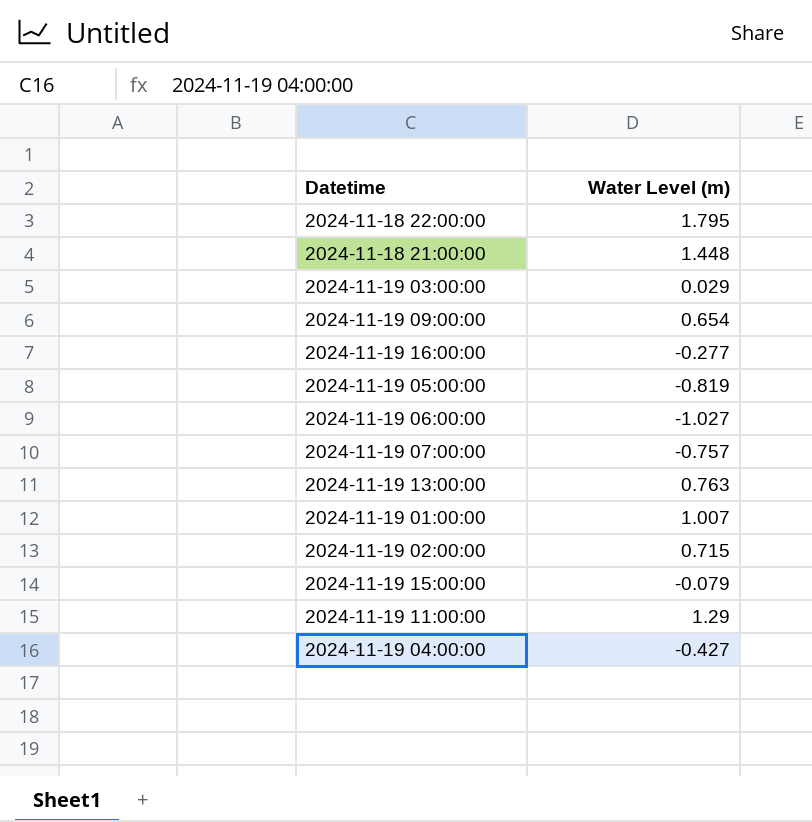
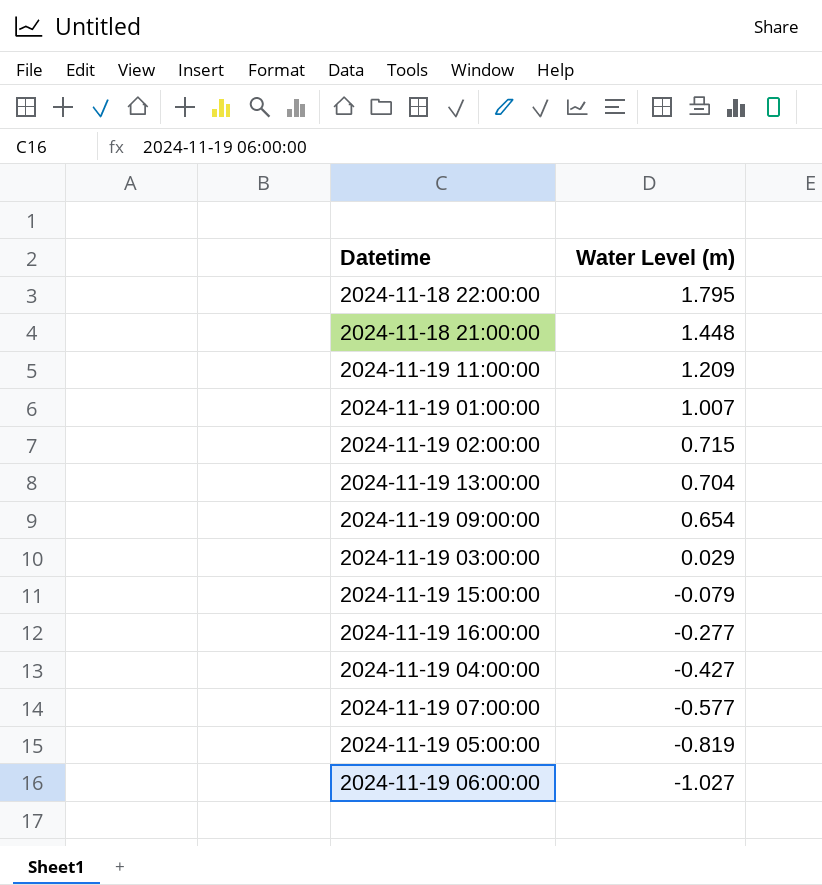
row order: none -> Water Level (m) descending
2024-11-19 11:00:00 | Water Level (m): 1.29 -> 1.209
2024-11-19 13:00:00 | Water Level (m): 0.763 -> 0.704
2024-11-19 07:00:00 | Water Level (m): -0.757 -> -0.577

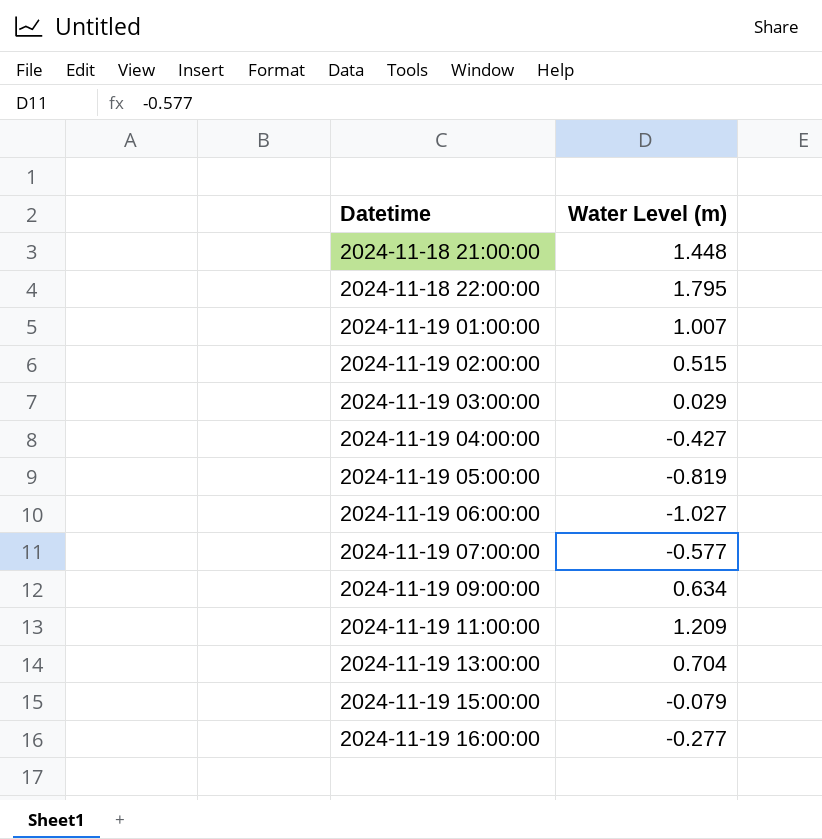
row order: Water Level (m) descending -> Datetime ascending
2024-11-19 02:00:00 | Water Level (m): 0.715 -> 0.515
2024-11-19 09:00:00 | Water Level (m): 0.654 -> 0.634

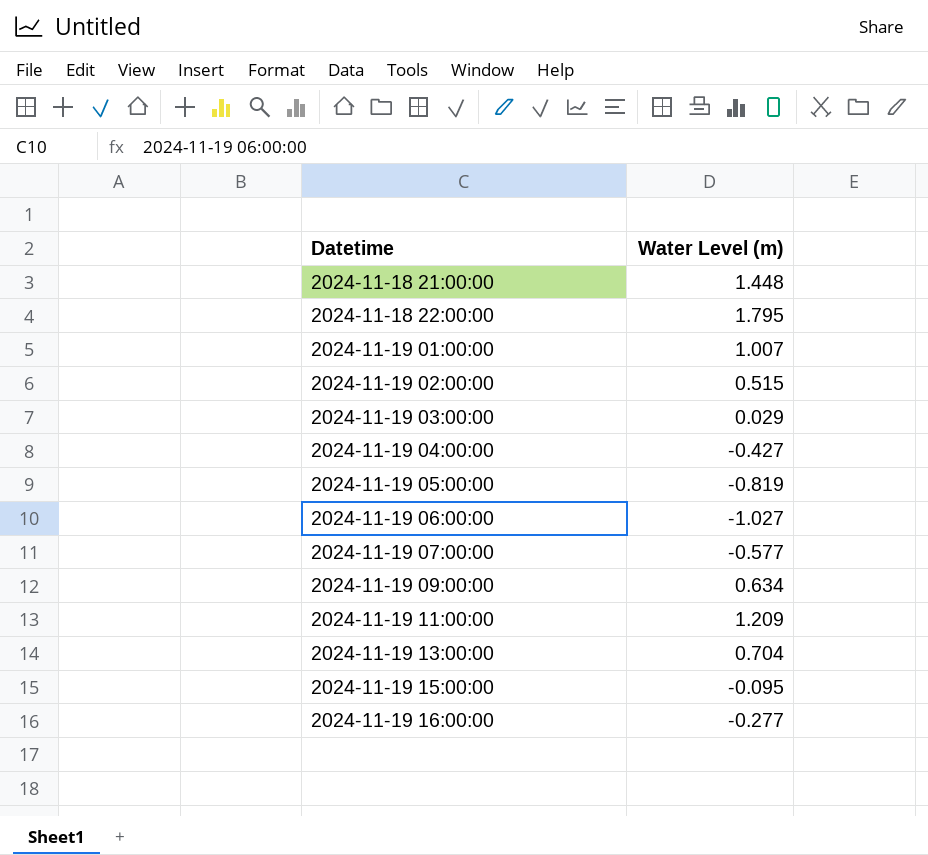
2024-11-19 15:00:00 | Water Level (m): -0.079 -> -0.095

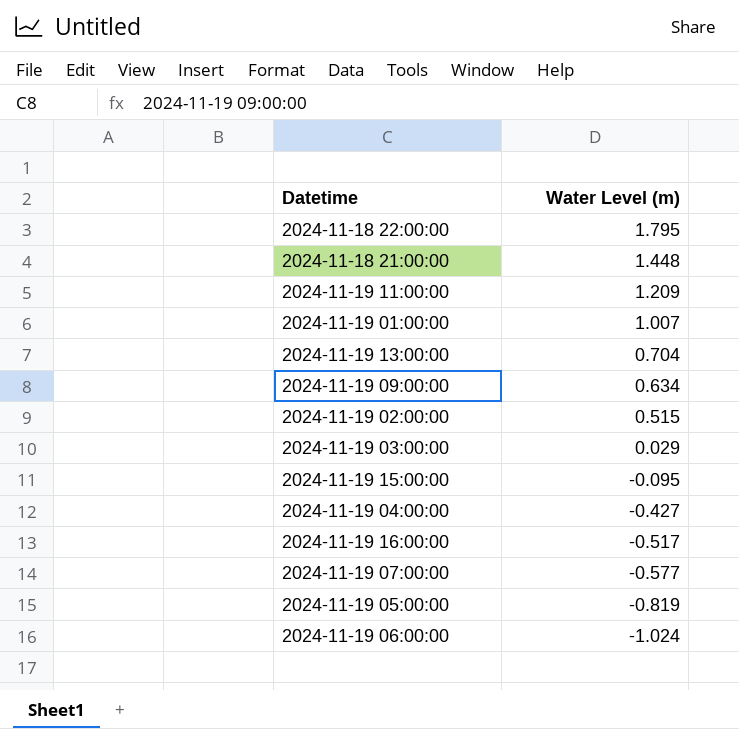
row order: Datetime ascending -> Water Level (m) descending
2024-11-19 16:00:00 | Water Level (m): -0.277 -> -0.517
2024-11-19 06:00:00 | Water Level (m): -1.027 -> -1.024

